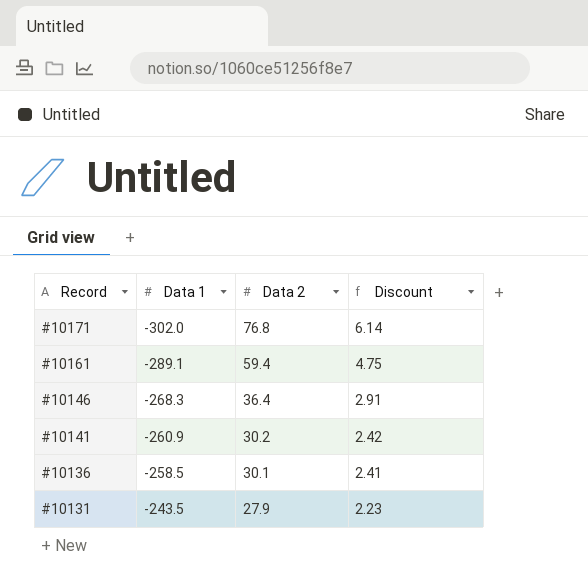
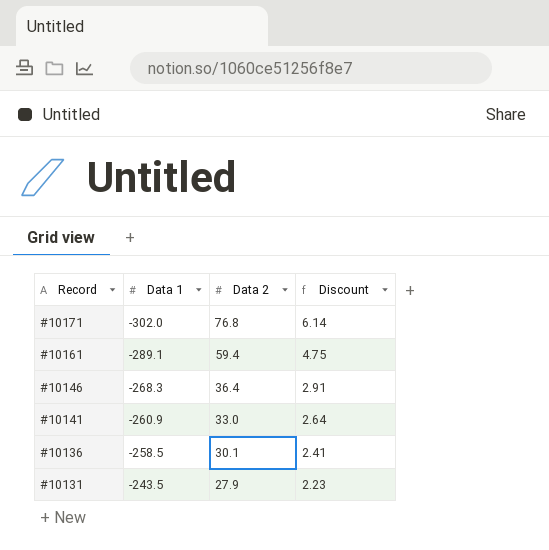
#10141 | Data 2: 30.2 -> 33.0
#10141 | Discount: 2.42 -> 2.64

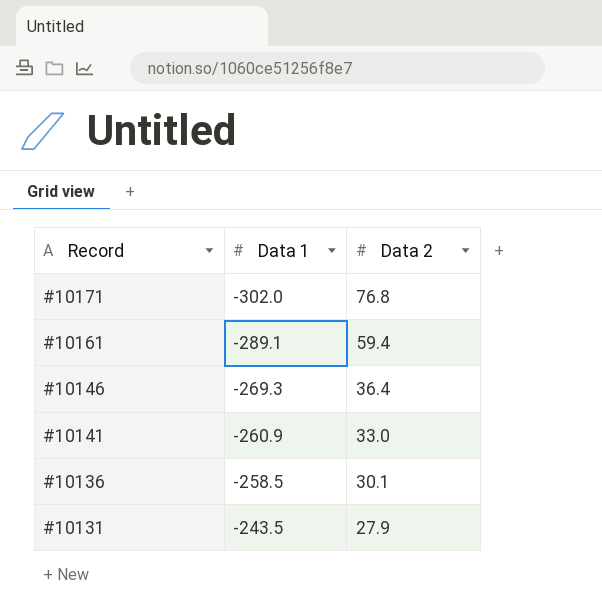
column Discount | formula: [Data 2] * 0.08 -> none
#10146 | Data 1: -268.3 -> -269.3

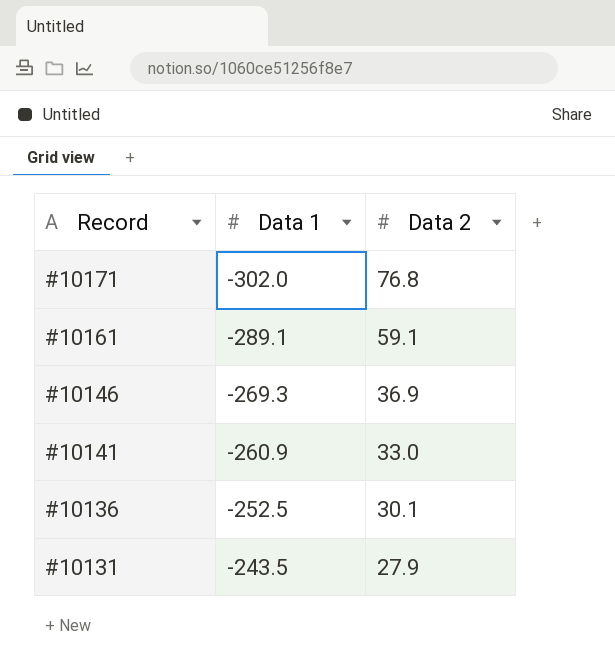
#10161 | Data 2: 59.4 -> 59.1
#10146 | Data 2: 36.4 -> 36.9
#10136 | Data 1: -258.5 -> -252.5

